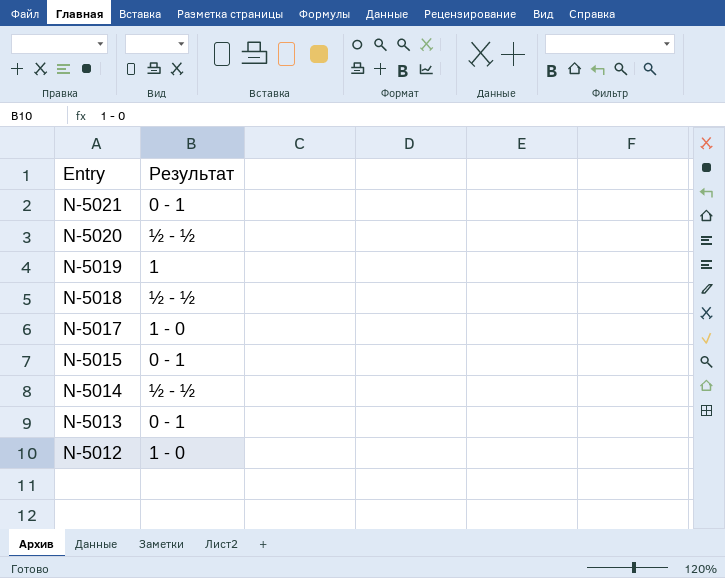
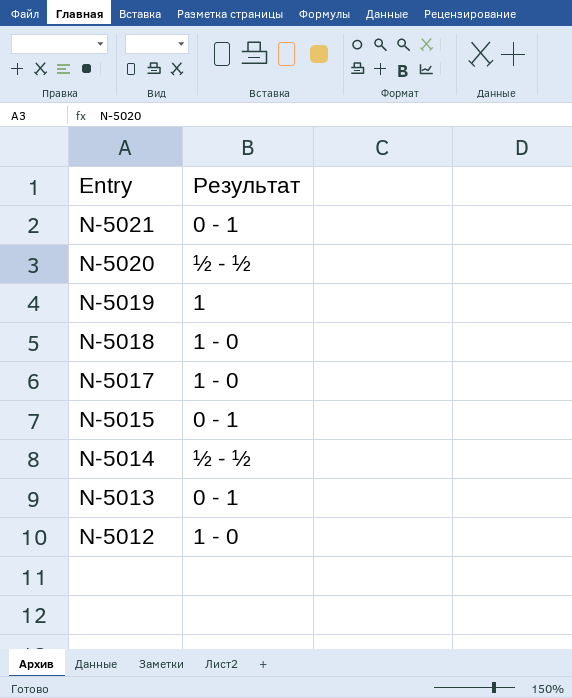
N-5018 | Результат: ½ - ½ -> 1 - 0

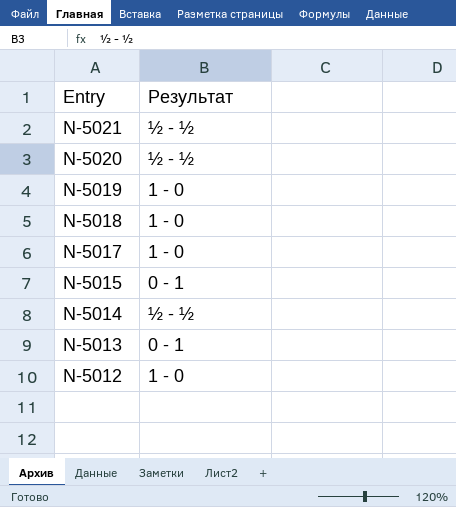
N-5021 | Результат: 0 - 1 -> ½ - ½
N-5019 | Результат: 1 -> 1 - 0

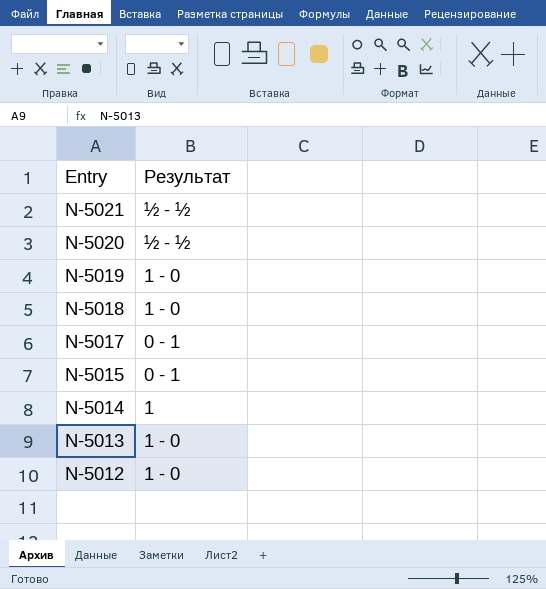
N-5017 | Результат: 1 - 0 -> 0 - 1
N-5014 | Результат: ½ - ½ -> 1
N-5013 | Результат: 0 - 1 -> 1 - 0

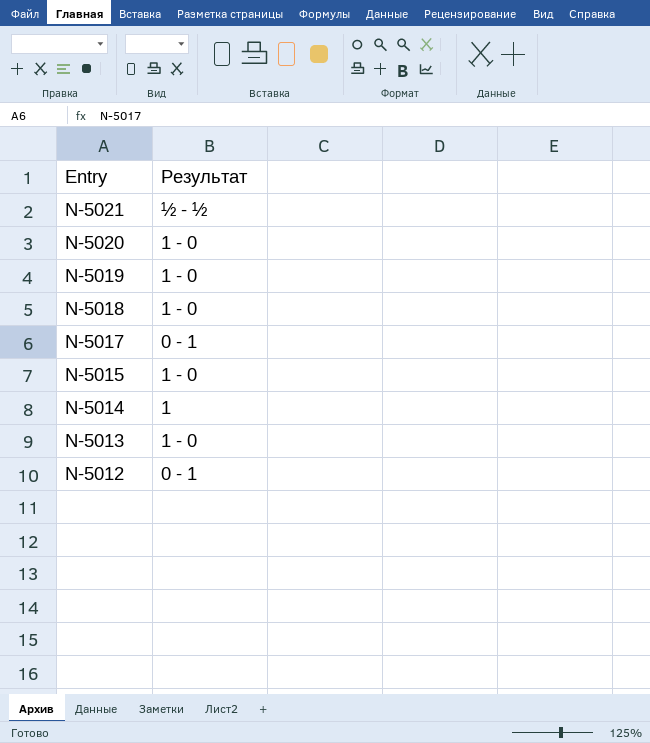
N-5020 | Результат: ½ - ½ -> 1 - 0
N-5015 | Результат: 0 - 1 -> 1 - 0
N-5012 | Результат: 1 - 0 -> 0 - 1

